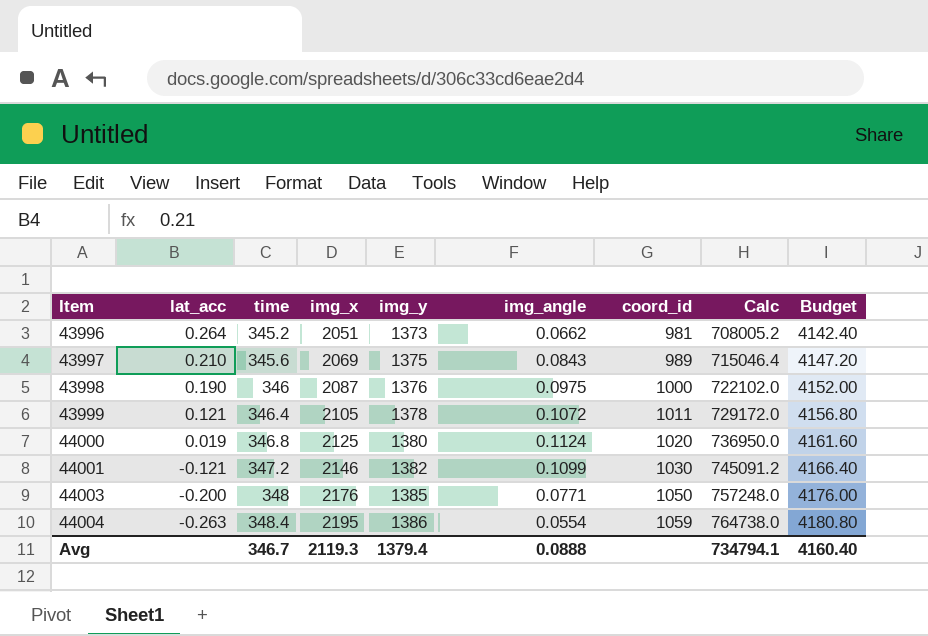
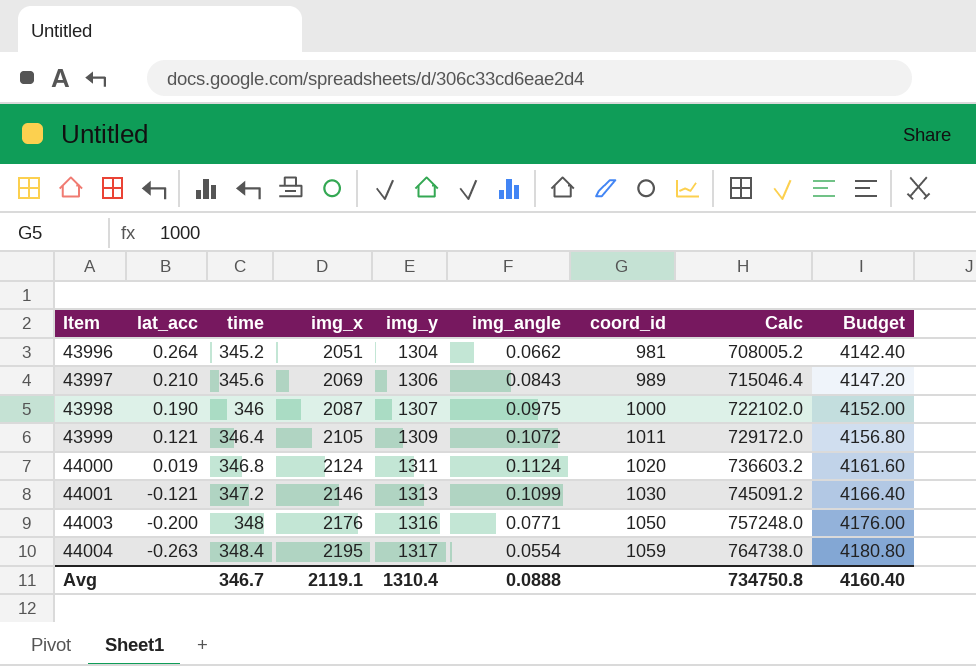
43996 | img_y: 1373 -> 1304
43997 | img_y: 1375 -> 1306
43998 | img_y: 1376 -> 1307
43999 | img_y: 1378 -> 1309
44000 | img_x: 2125 -> 2124
44000 | img_y: 1380 -> 1311
44000 | Calc: 736950.0 -> 736603.2
44001 | img_y: 1382 -> 1313
44003 | img_y: 1385 -> 1316
44004 | img_y: 1386 -> 1317
Avg | img_x: 2119.3 -> 2119.1
Avg | img_y: 1379.4 -> 1310.4
Avg | Calc: 734794.1 -> 734750.8

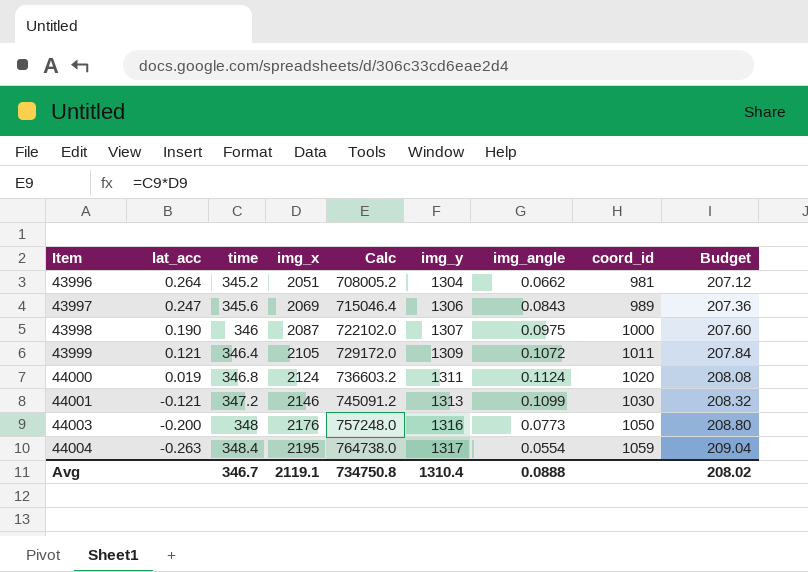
column Calc | position: 8 -> 5
column Budget | formula: [time] * 12 -> [time] * 0.6
43997 | lat_acc: 0.210 -> 0.247
44003 | img_angle: 0.0771 -> 0.0773
Avg | Budget: 4160.40 -> 208.02

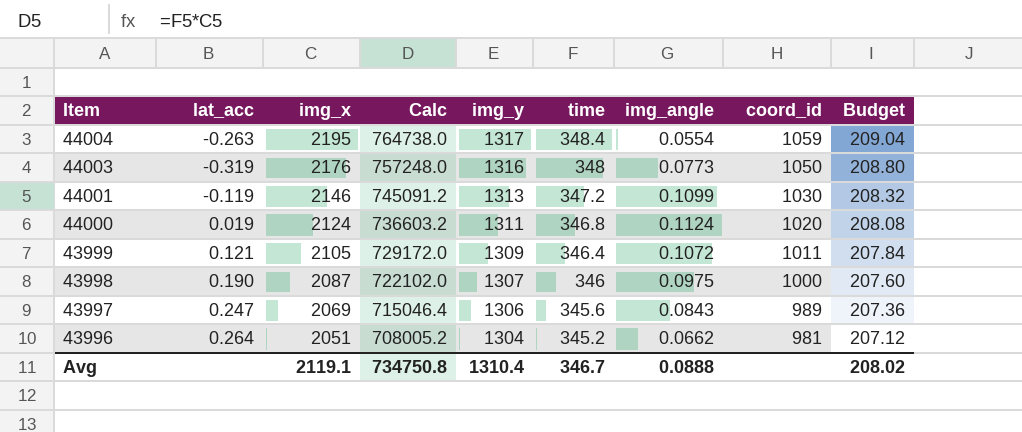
row order: Item ascending -> Item descending
column time | position: 3 -> 6
44003 | lat_acc: -0.200 -> -0.319
44001 | lat_acc: -0.121 -> -0.119

